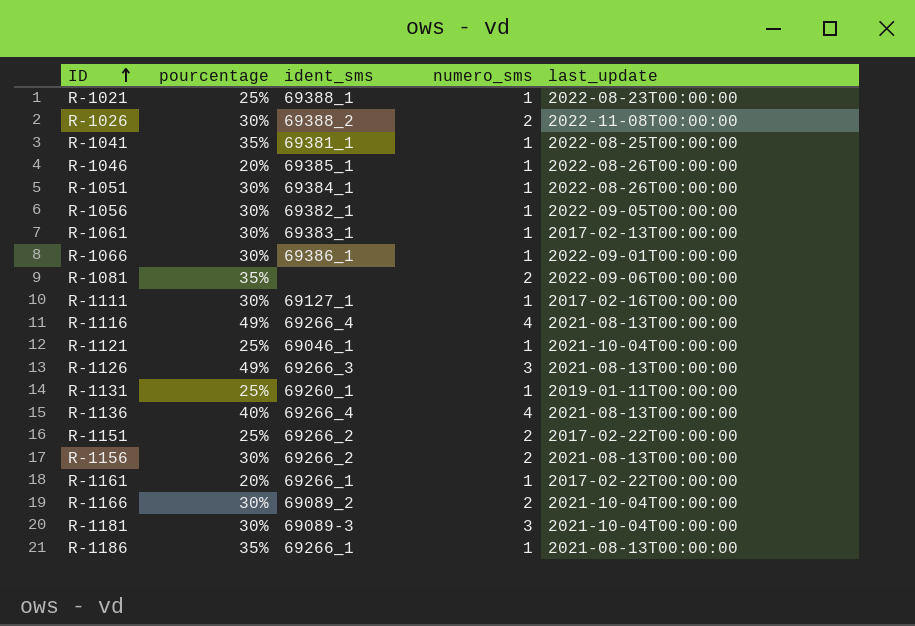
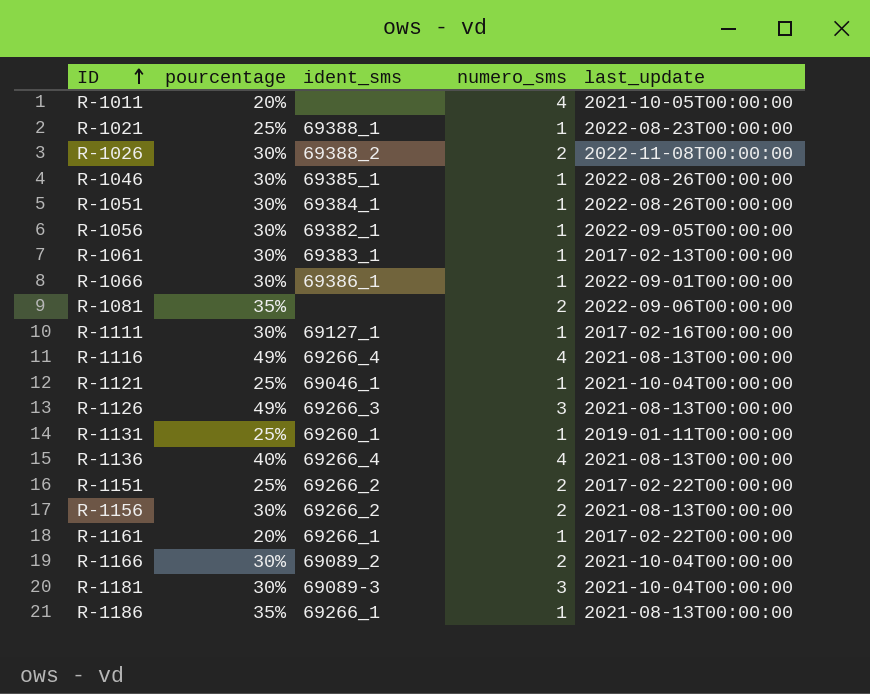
row R-1041: 35% | 69381_1 | 1 | 2022-08-25T00:00:00 -> none
row R-1011: none -> 20% | none | 4 | 2021-10-05T00:00:00
R-1046 | pourcentage: 20% -> 30%

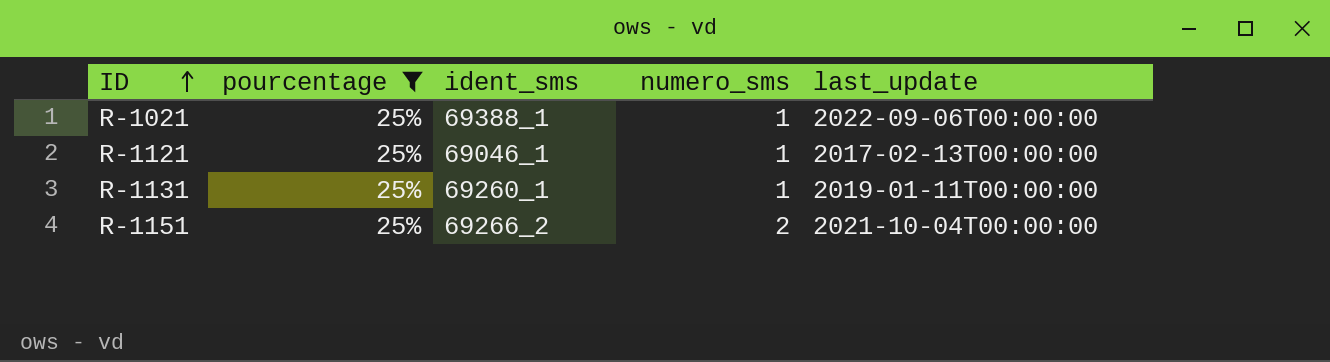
filter: none -> pourcentage = 25%
R-1021 | last_update: 2022-08-23T00:00:00 -> 2022-09-06T00:00:00
R-1121 | last_update: 2021-10-04T00:00:00 -> 2017-02-13T00:00:00
R-1151 | last_update: 2017-02-22T00:00:00 -> 2021-10-04T00:00:00

